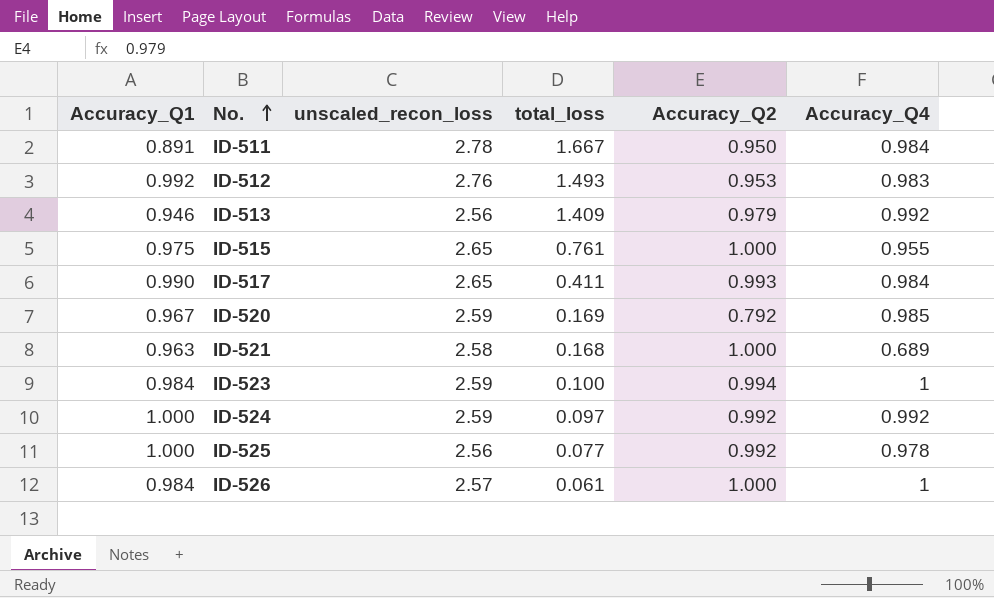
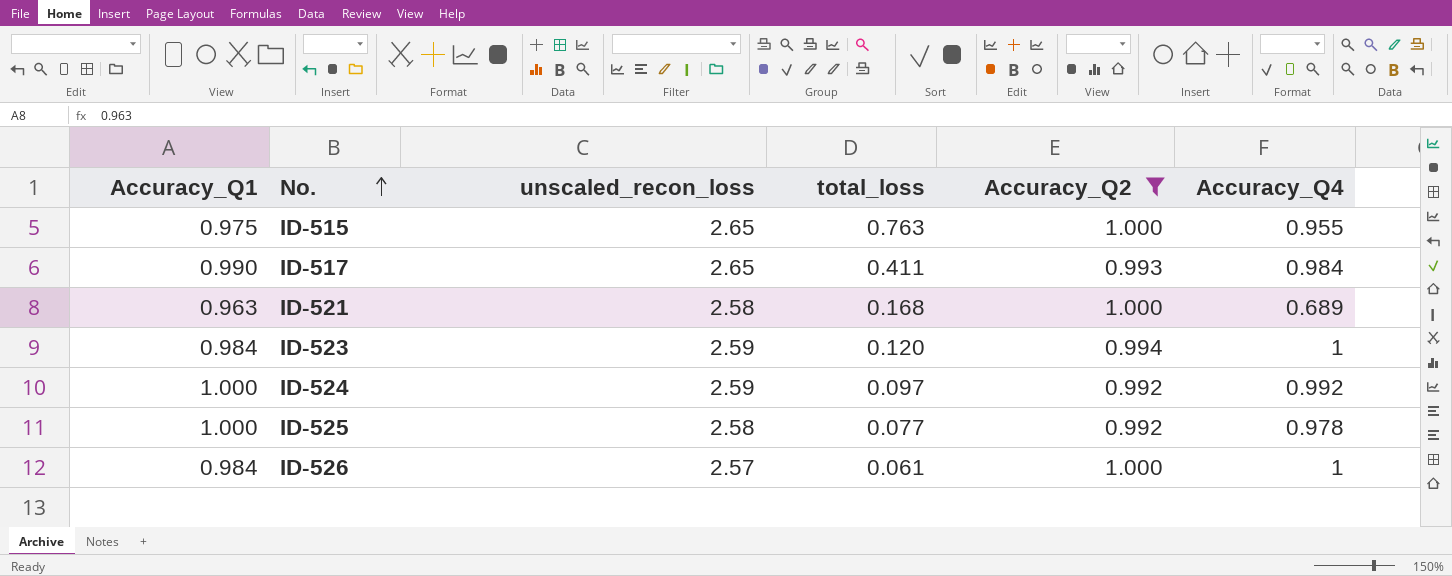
filter: none -> Accuracy_Q2 >= 0.992
ID-515 | total_loss: 0.761 -> 0.763
ID-523 | total_loss: 0.100 -> 0.120
ID-525 | unscaled_recon_loss: 2.56 -> 2.58

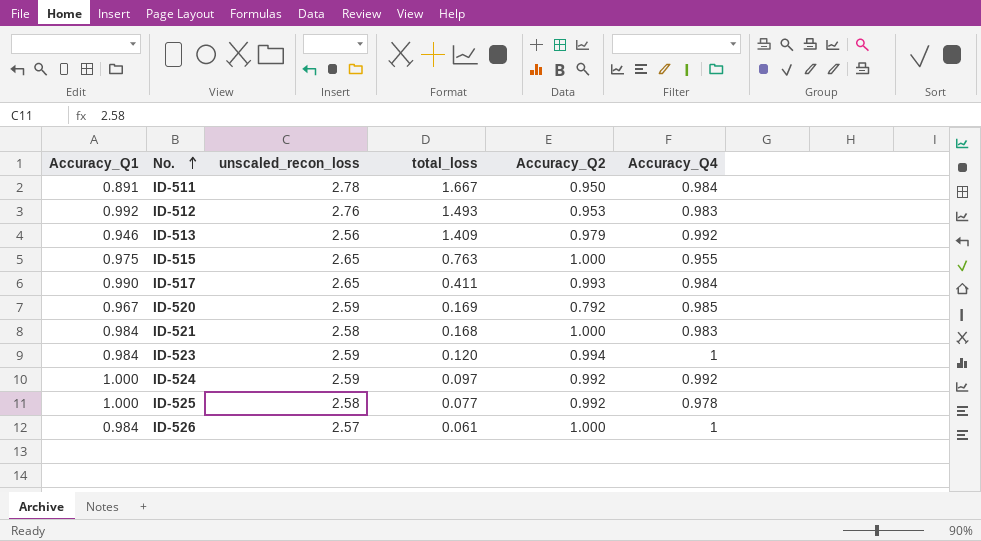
filter: Accuracy_Q2 >= 0.992 -> none
ID-521 | Accuracy_Q1: 0.963 -> 0.984
ID-521 | Accuracy_Q4: 0.689 -> 0.983

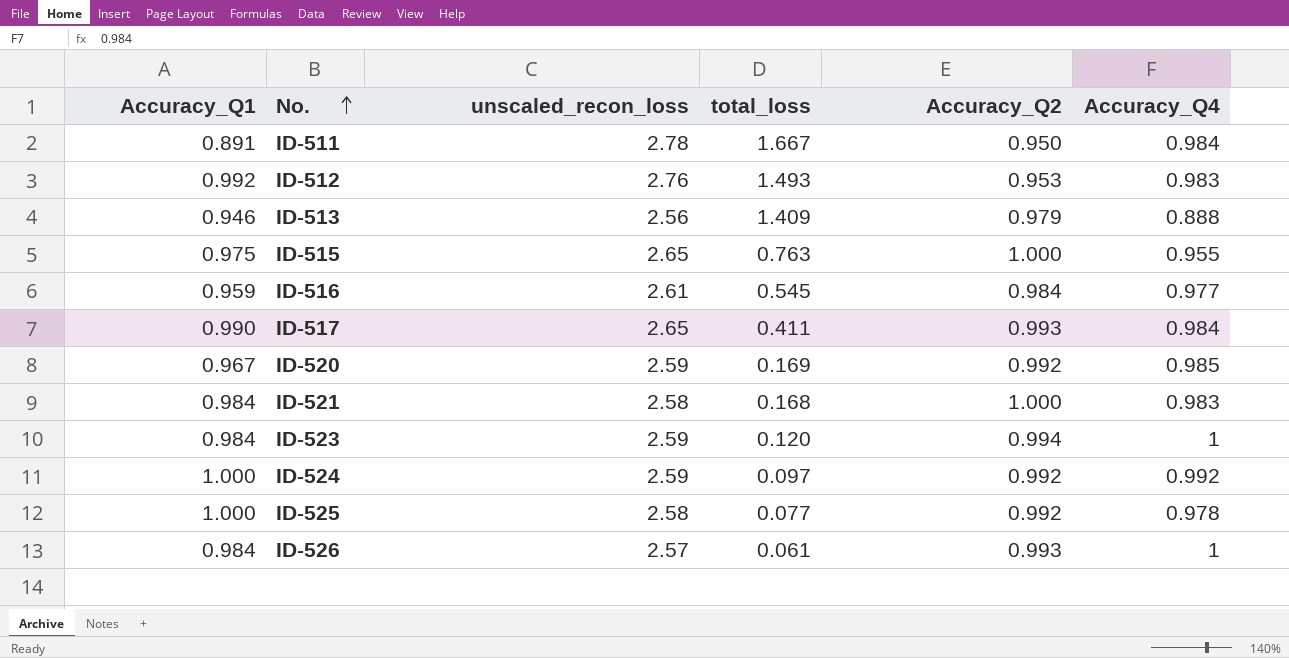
ID-513 | Accuracy_Q4: 0.992 -> 0.888
row ID-516: none -> 0.959 | 2.61 | 0.545 | 0.984 | 0.977
ID-520 | Accuracy_Q2: 0.792 -> 0.992
ID-526 | Accuracy_Q2: 1.000 -> 0.993

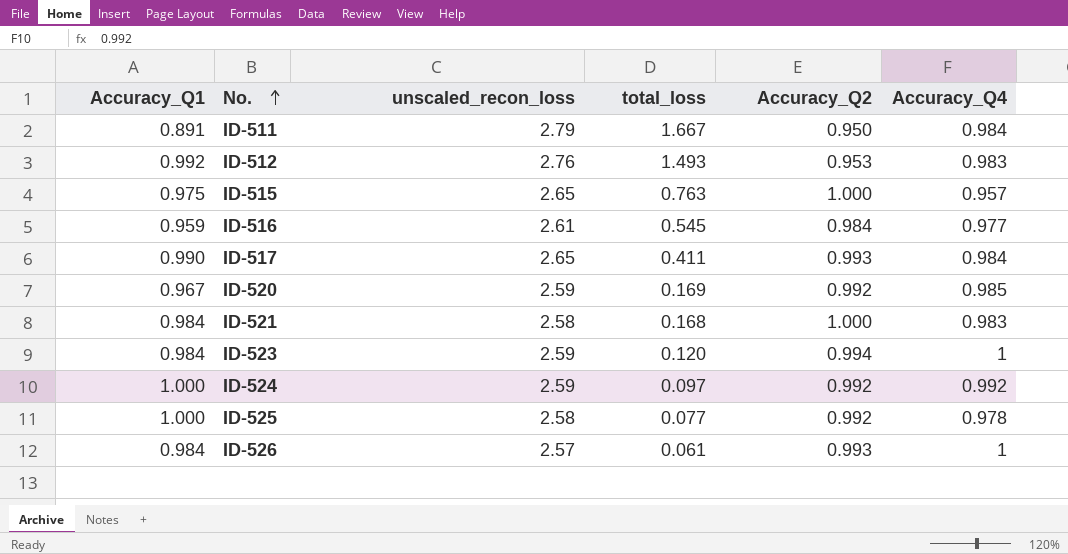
row ID-513: 0.946 | 2.56 | 1.409 | 0.979 | 0.888 -> none
ID-511 | unscaled_recon_loss: 2.78 -> 2.79
ID-515 | Accuracy_Q4: 0.955 -> 0.957

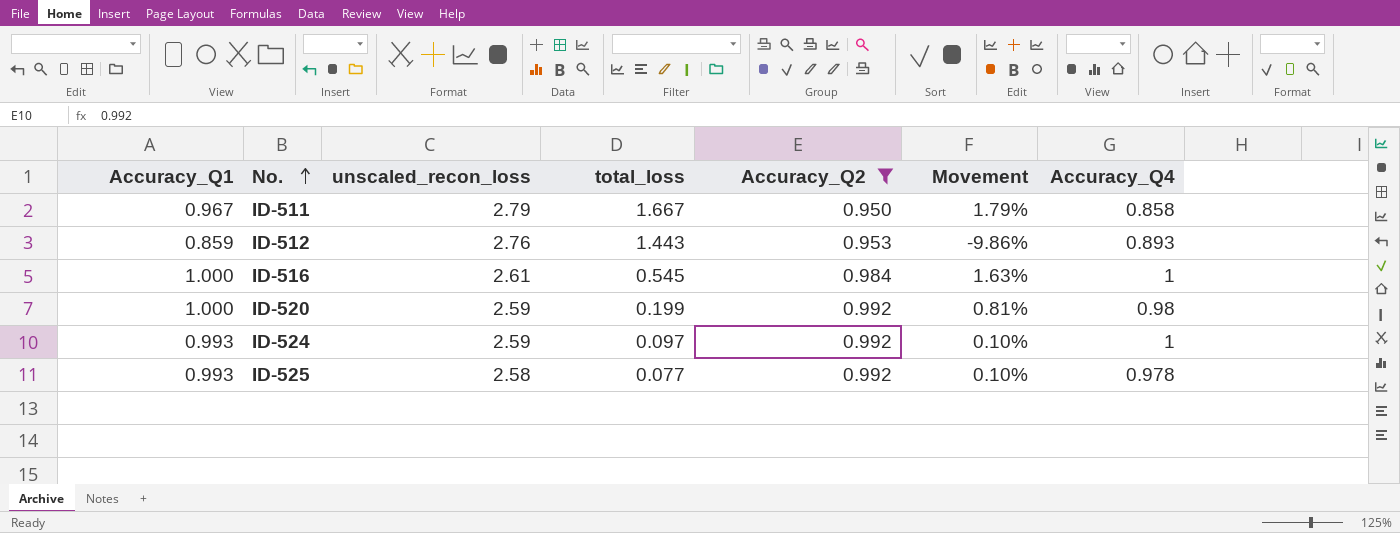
filter: none -> Accuracy_Q2 <= 0.992
column Movement | formula: none -> ([Accuracy_Q1] - [Accuracy_Q2]) / [Accuracy_Q2]
ID-511 | Accuracy_Q1: 0.891 -> 0.967
ID-511 | Accuracy_Q4: 0.984 -> 0.858
ID-512 | Accuracy_Q1: 0.992 -> 0.859
ID-512 | total_loss: 1.493 -> 1.443
ID-512 | Accuracy_Q4: 0.983 -> 0.893
ID-516 | Accuracy_Q1: 0.959 -> 1.000
ID-516 | Accuracy_Q4: 0.977 -> 1
ID-520 | Accuracy_Q1: 0.967 -> 1.000
ID-520 | total_loss: 0.169 -> 0.199
ID-520 | Accuracy_Q4: 0.985 -> 0.98
ID-524 | Accuracy_Q1: 1.000 -> 0.993
ID-524 | Accuracy_Q4: 0.992 -> 1
ID-525 | Accuracy_Q1: 1.000 -> 0.993

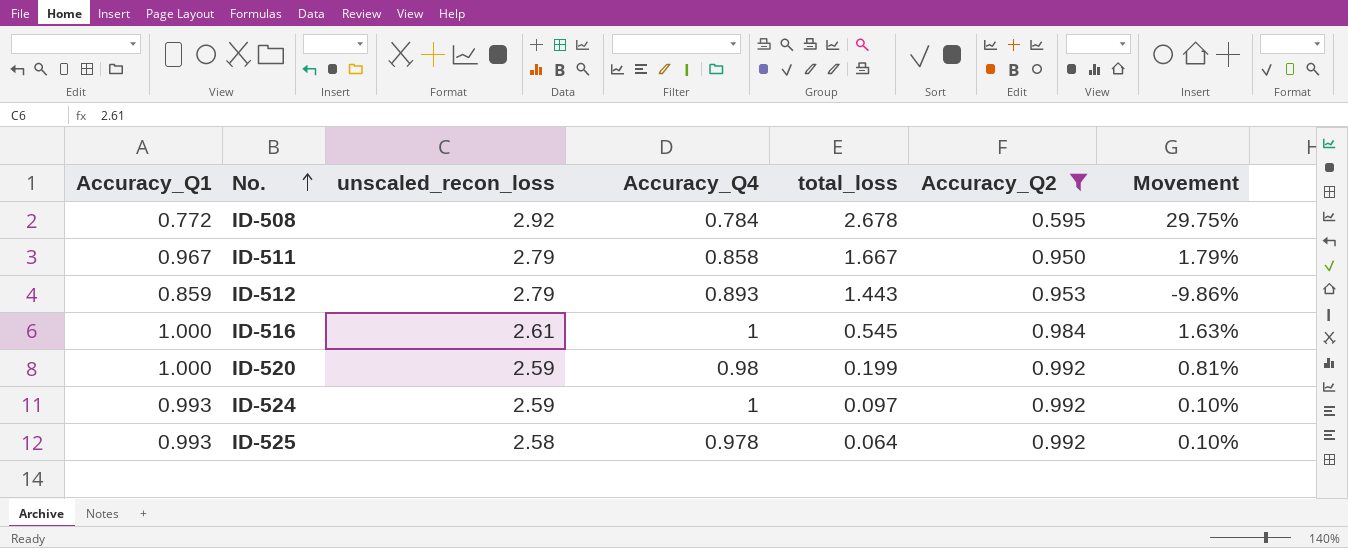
column Accuracy_Q4 | position: 7 -> 4
row ID-508: none -> 0.772 | 2.92 | 0.784 | 2.678 | 0.595 | 29.75%
ID-512 | unscaled_recon_loss: 2.76 -> 2.79
ID-525 | total_loss: 0.077 -> 0.064

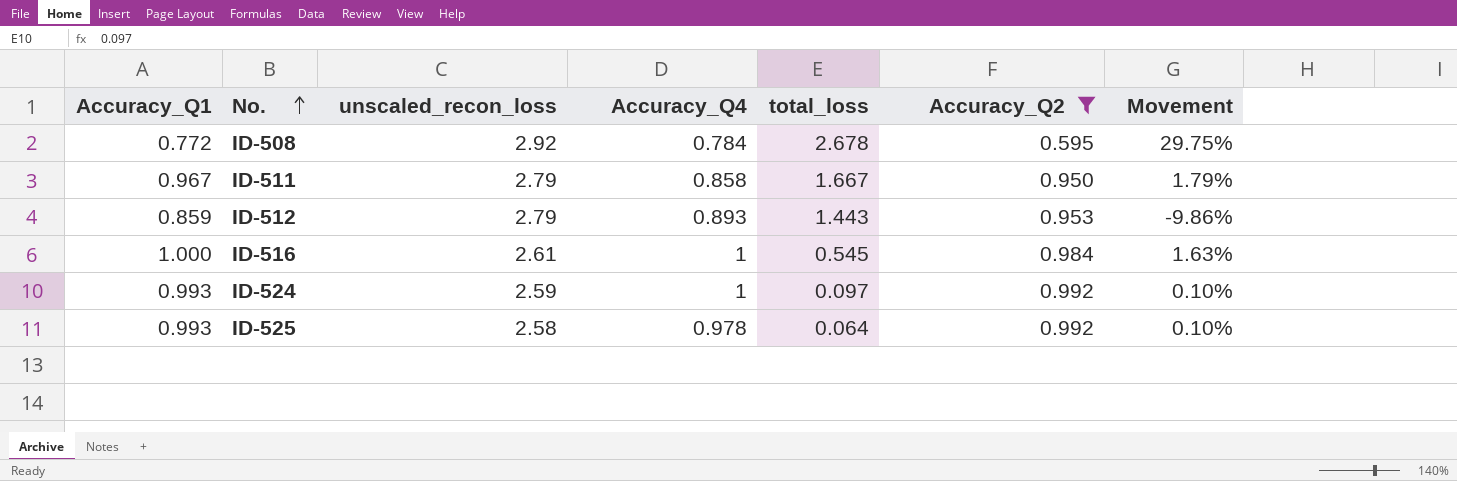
row ID-520: 1.000 | 2.59 | 0.98 | 0.199 | 0.992 | 0.81% -> none

